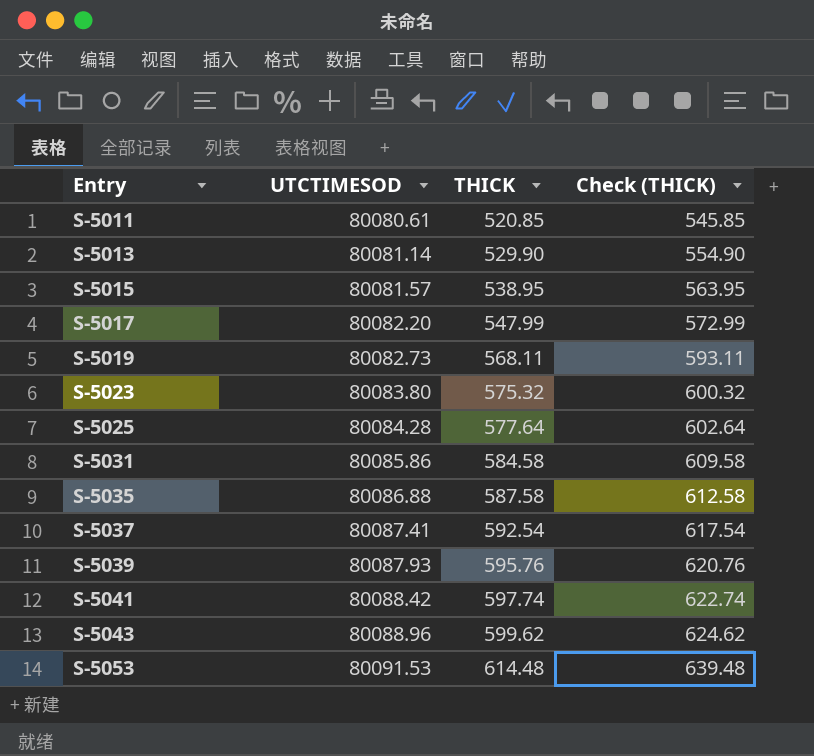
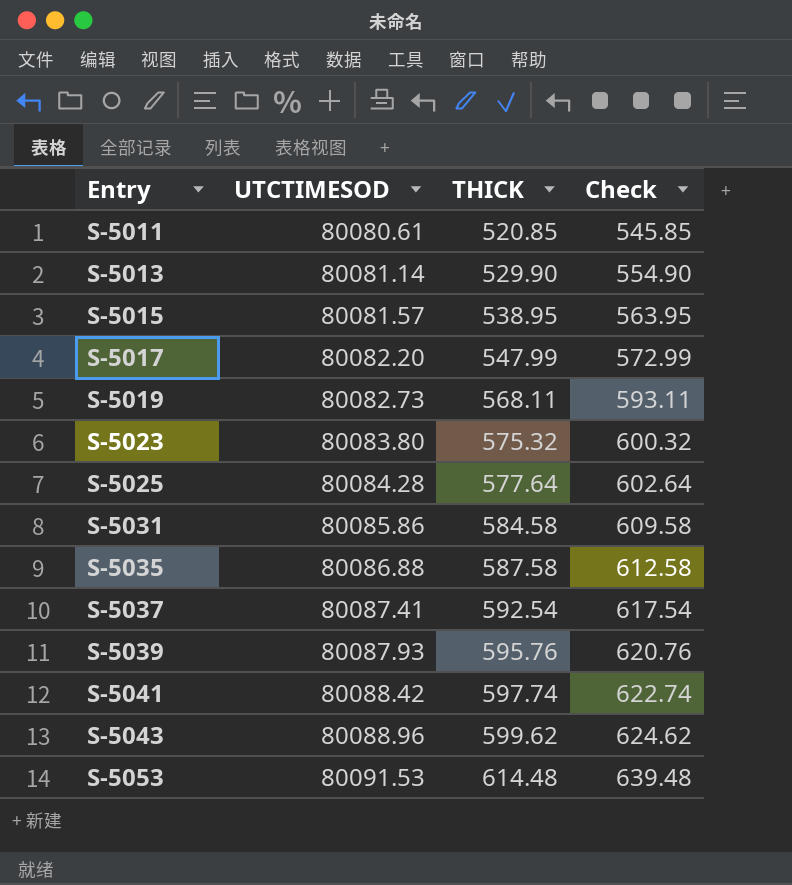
column name: Check (THICK) -> Check

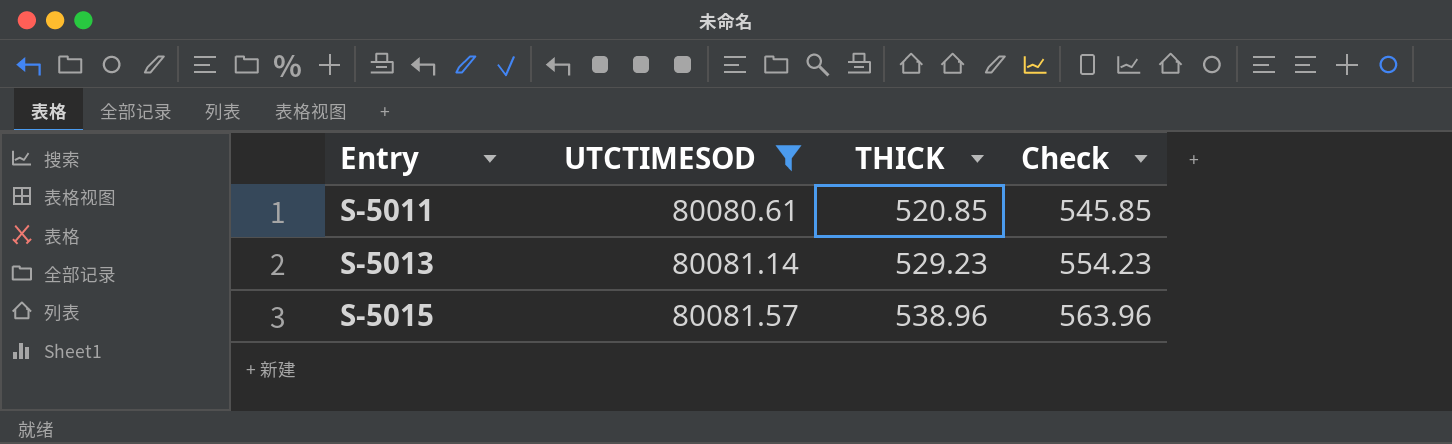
filter: none -> UTCTIMESOD <= 80081.57
S-5013 | THICK: 529.90 -> 529.23
S-5013 | Check: 554.90 -> 554.23
S-5015 | THICK: 538.95 -> 538.96
S-5015 | Check: 563.95 -> 563.96

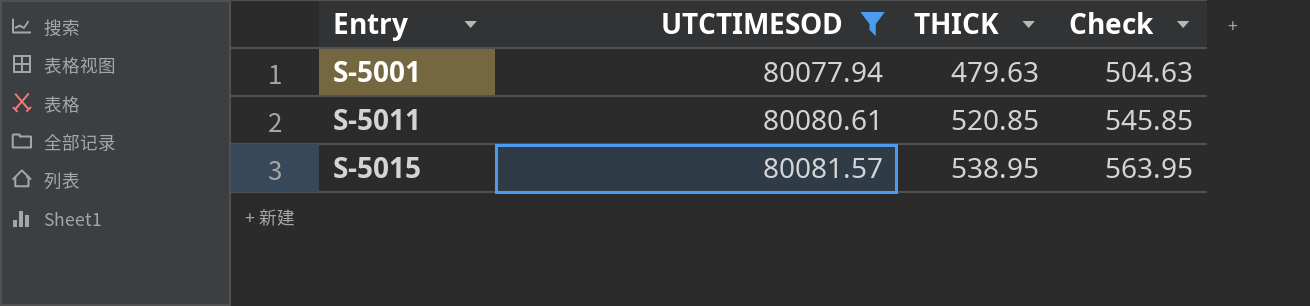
row S-5013: 80081.14 | 529.23 | 554.23 -> none
row S-5001: none -> 80077.94 | 479.63 | 504.63
S-5015 | THICK: 538.96 -> 538.95
S-5015 | Check: 563.96 -> 563.95

